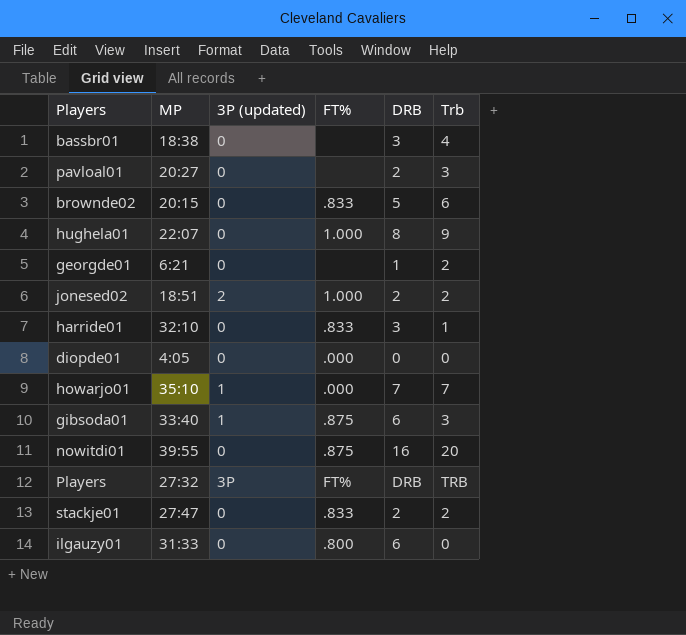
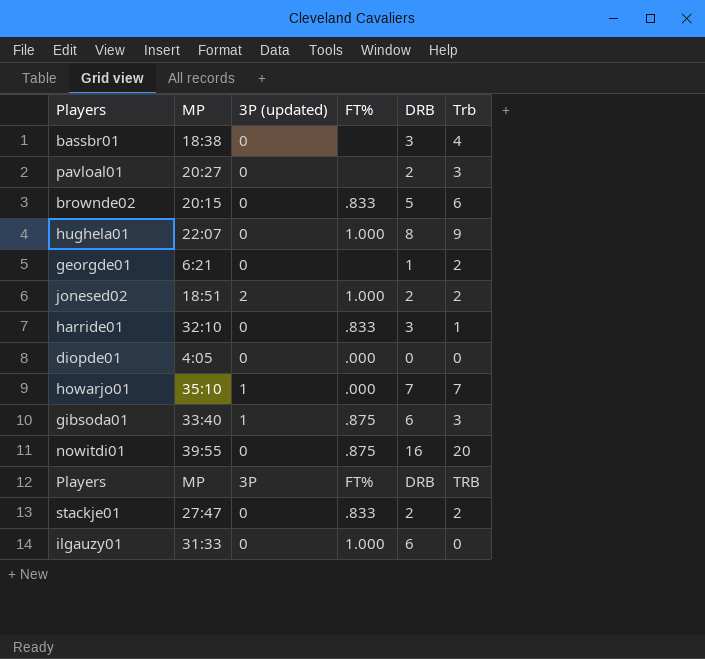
Players | MP: 27:32 -> MP
ilgauzy01 | FT%: .800 -> 1.000

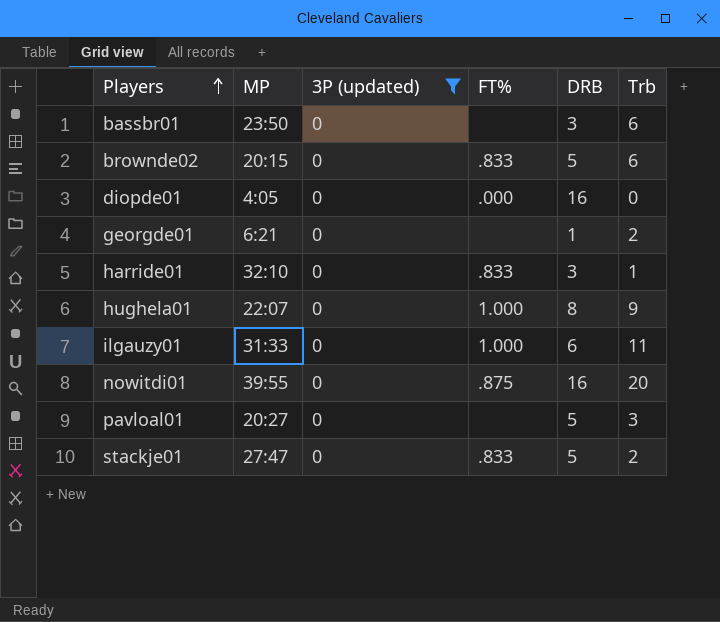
filter: none -> 3P (updated) = 0
row order: none -> Players ascending
bassbr01 | MP: 18:38 -> 23:50
bassbr01 | Trb: 4 -> 6
diopde01 | DRB: 0 -> 16
ilgauzy01 | Trb: 0 -> 11
pavloal01 | DRB: 2 -> 5
stackje01 | DRB: 2 -> 5

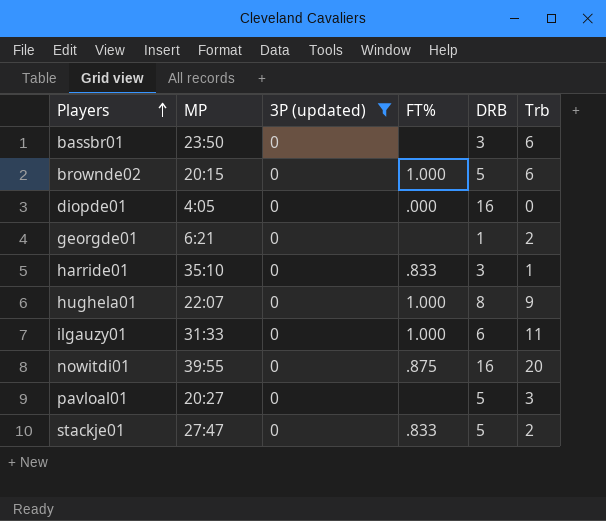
brownde02 | FT%: .833 -> 1.000
harride01 | MP: 32:10 -> 35:10

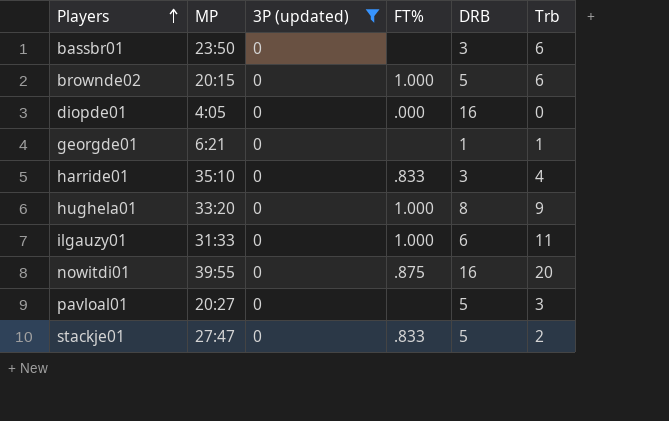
georgde01 | Trb: 2 -> 1
harride01 | Trb: 1 -> 4
hughela01 | MP: 22:07 -> 33:20

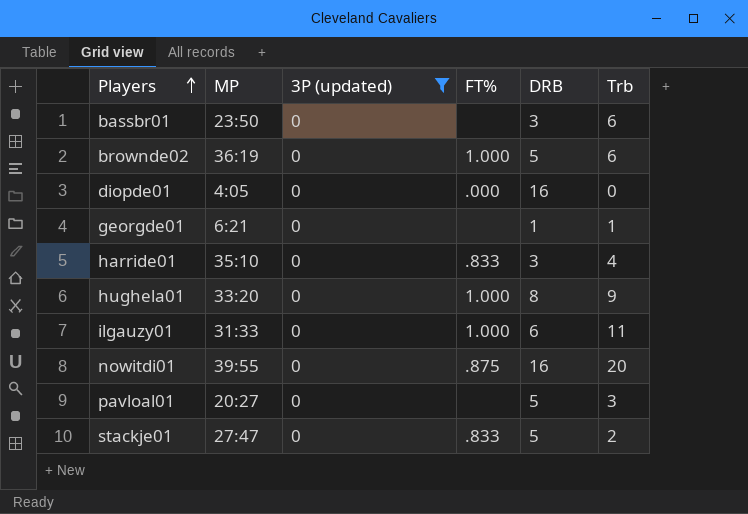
brownde02 | MP: 20:15 -> 36:19

